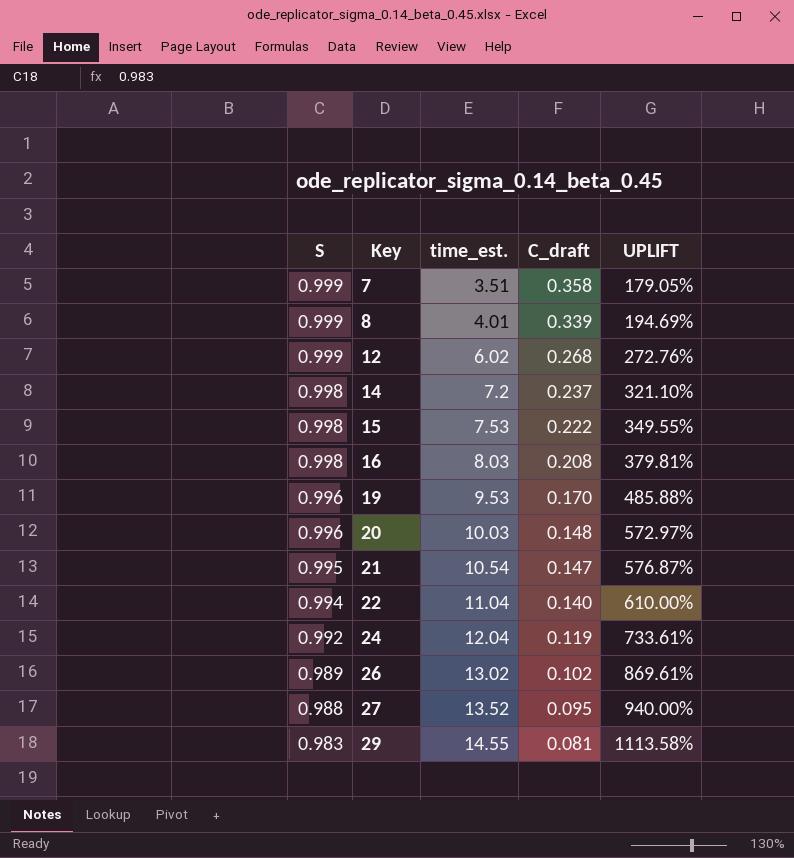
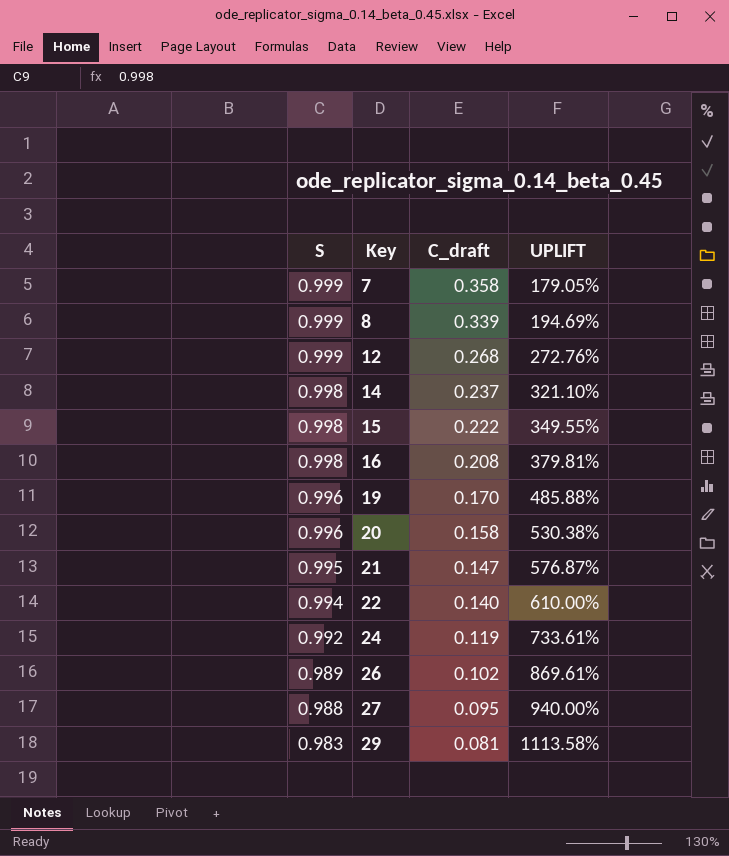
column time_est. | position: 3 -> none
20 | C_draft: 0.148 -> 0.158
20 | UPLIFT: 572.97% -> 530.38%

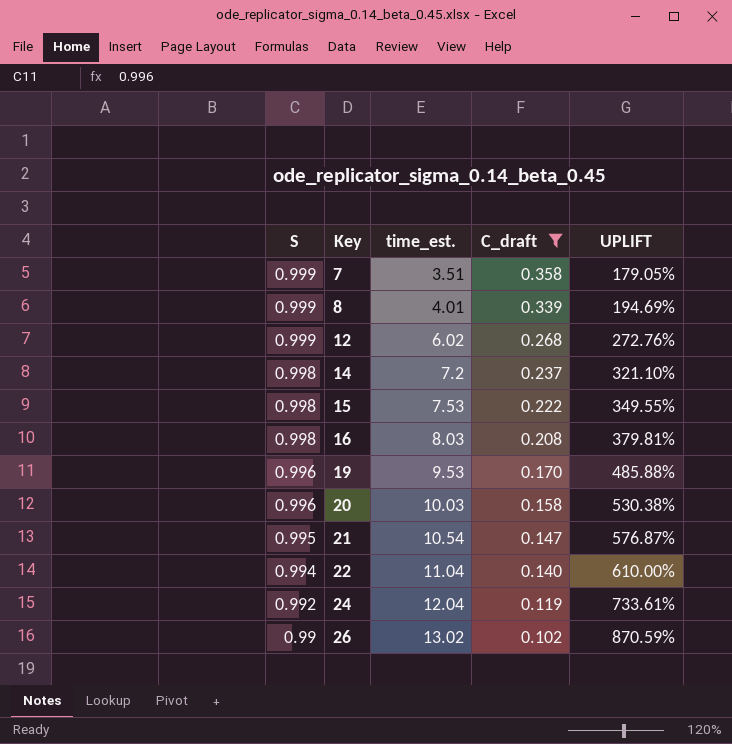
filter: none -> C_draft >= 0.102
column time_est. | position: none -> 3
26 | S: 0.989 -> 0.99
26 | UPLIFT: 869.61% -> 870.59%

